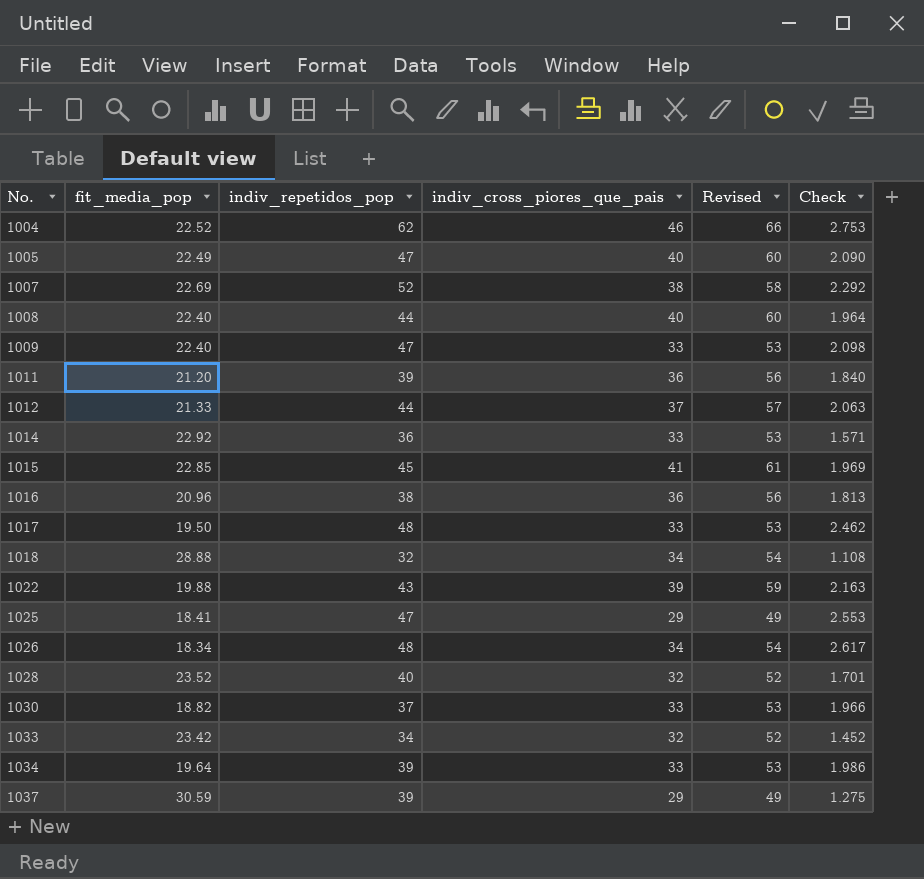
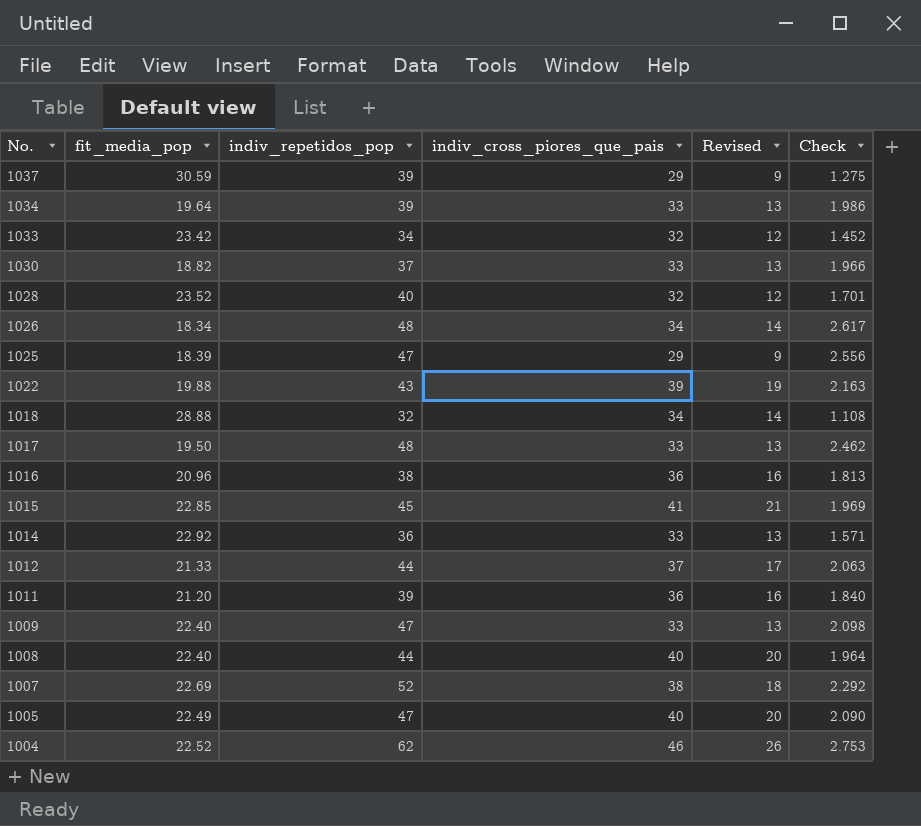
row order: No. ascending -> No. descending
column Revised | formula: [indiv_cross_piores_que_pais] + 20 -> [indiv_cross_piores_que_pais] - 20
1025 | fit_media_pop: 18.41 -> 18.39
1025 | Check: 2.553 -> 2.556

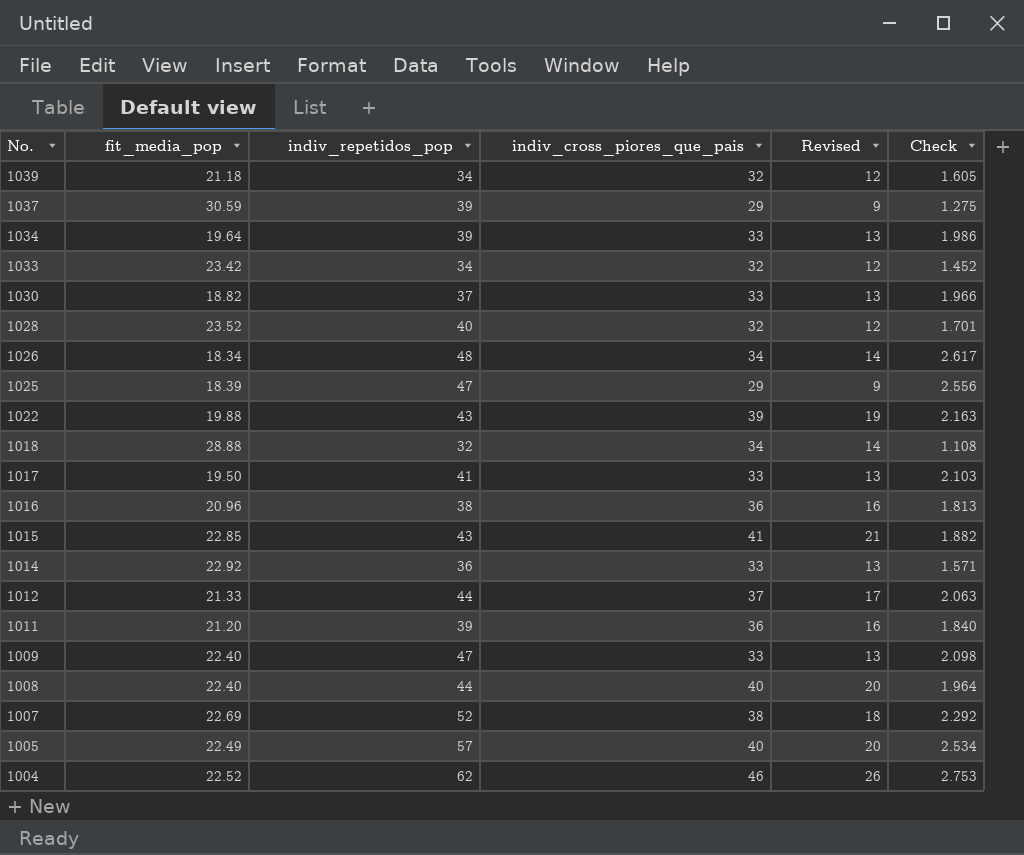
row 1039: none -> 21.18 | 34 | 32 | 12 | 1.605
1017 | indiv_repetidos_pop: 48 -> 41
1017 | Check: 2.462 -> 2.103
1015 | indiv_repetidos_pop: 45 -> 43
1015 | Check: 1.969 -> 1.882
1005 | indiv_repetidos_pop: 47 -> 57
1005 | Check: 2.090 -> 2.534

